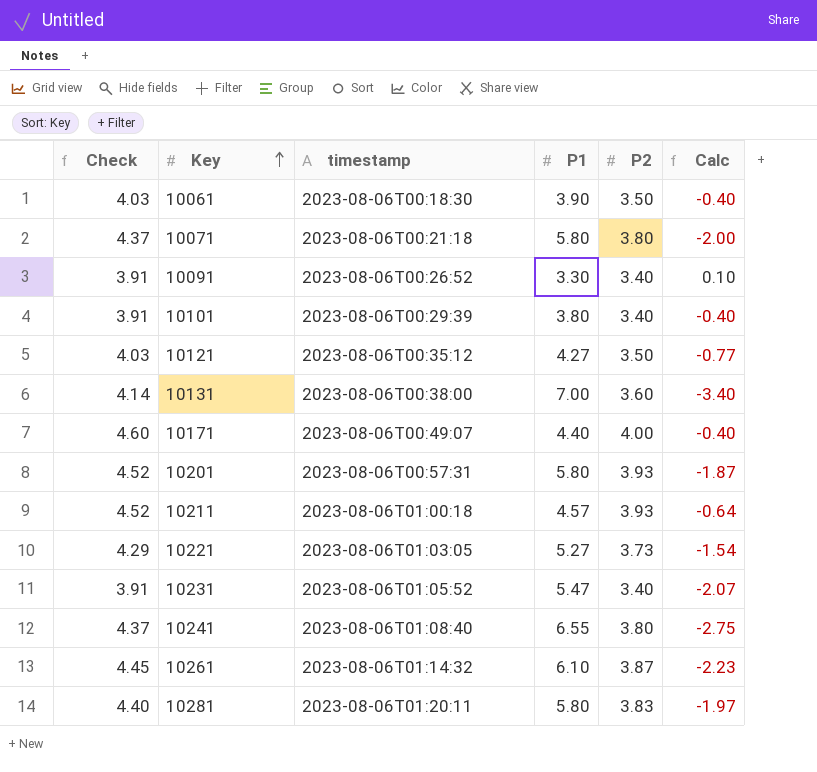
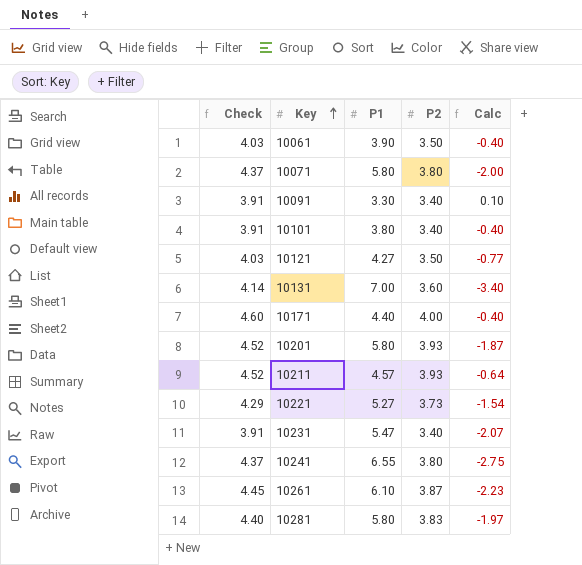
column timestamp | position: 3 -> none

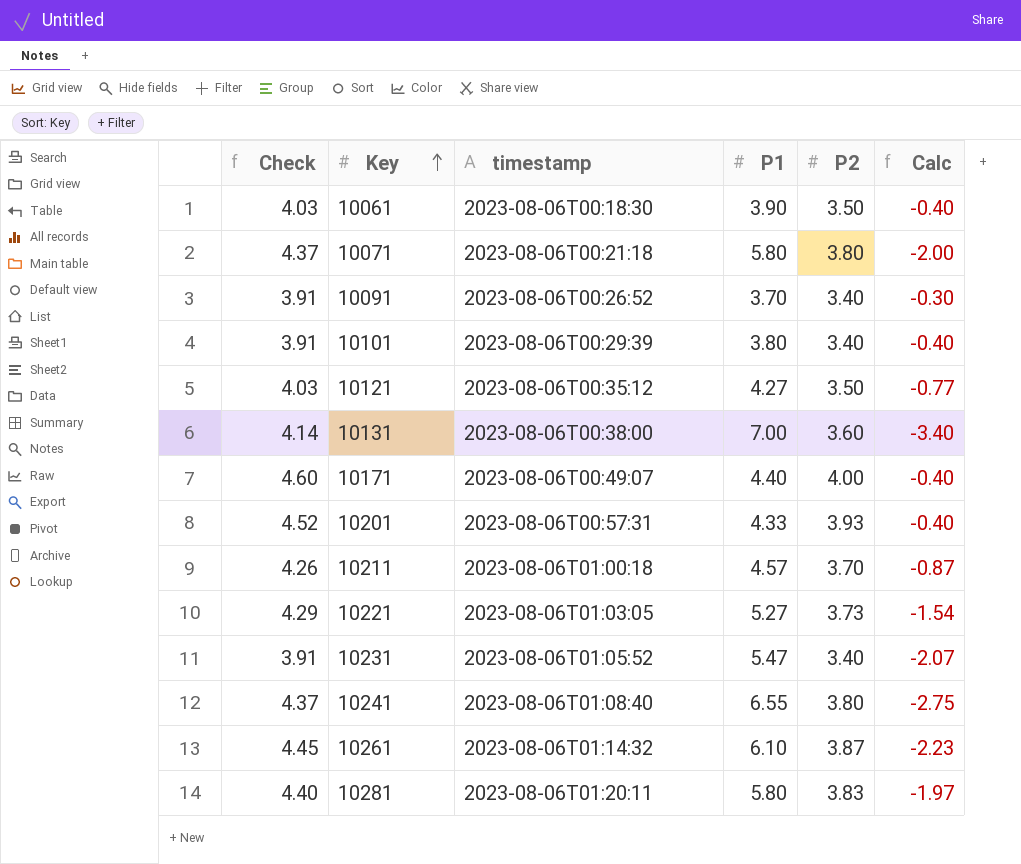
column timestamp | position: none -> 3
10091 | P1: 3.30 -> 3.70
10091 | Calc: 0.10 -> -0.30
10201 | P1: 5.80 -> 4.33
10201 | Calc: -1.87 -> -0.40
10211 | Check: 4.52 -> 4.26
10211 | P2: 3.93 -> 3.70
10211 | Calc: -0.64 -> -0.87

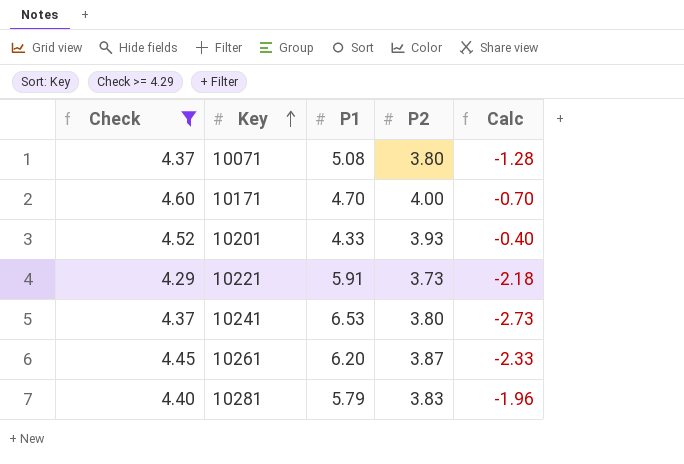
filter: none -> Check >= 4.29
column timestamp | position: 3 -> none
10071 | P1: 5.80 -> 5.08
10071 | Calc: -2.00 -> -1.28
10171 | P1: 4.40 -> 4.70
10171 | Calc: -0.40 -> -0.70
10221 | P1: 5.27 -> 5.91
10221 | Calc: -1.54 -> -2.18
10241 | P1: 6.55 -> 6.53
10241 | Calc: -2.75 -> -2.73
10261 | P1: 6.10 -> 6.20
10261 | Calc: -2.23 -> -2.33
10281 | P1: 5.80 -> 5.79
10281 | Calc: -1.97 -> -1.96

